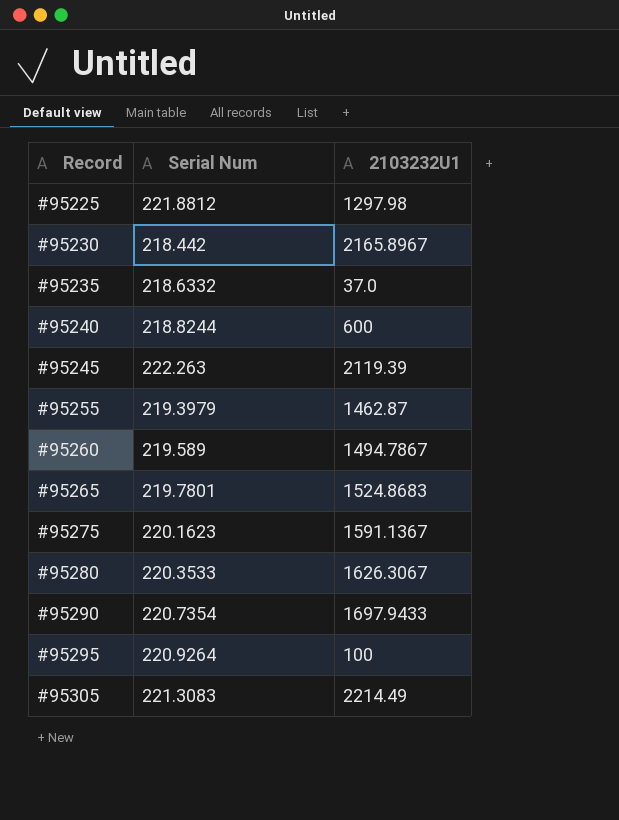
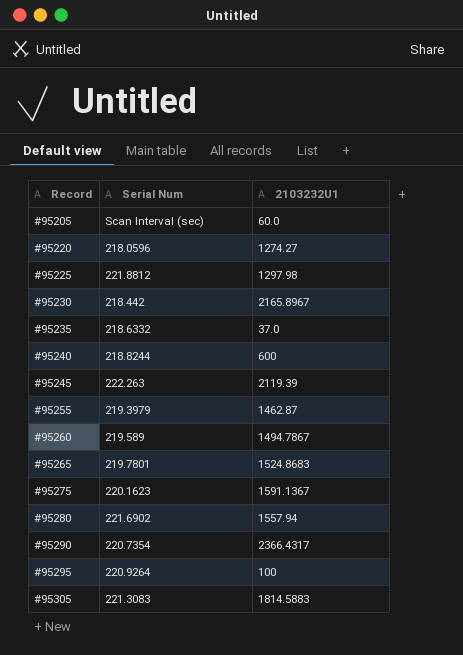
row #95205: none -> Scan Interval (sec) | 60.0
row #95220: none -> 218.0596 | 1274.27
#95280 | Serial Num: 220.3533 -> 221.6902
#95280 | 2103232U1: 1626.3067 -> 1557.94
#95290 | 2103232U1: 1697.9433 -> 2366.4317
#95305 | 2103232U1: 2214.49 -> 1814.5883

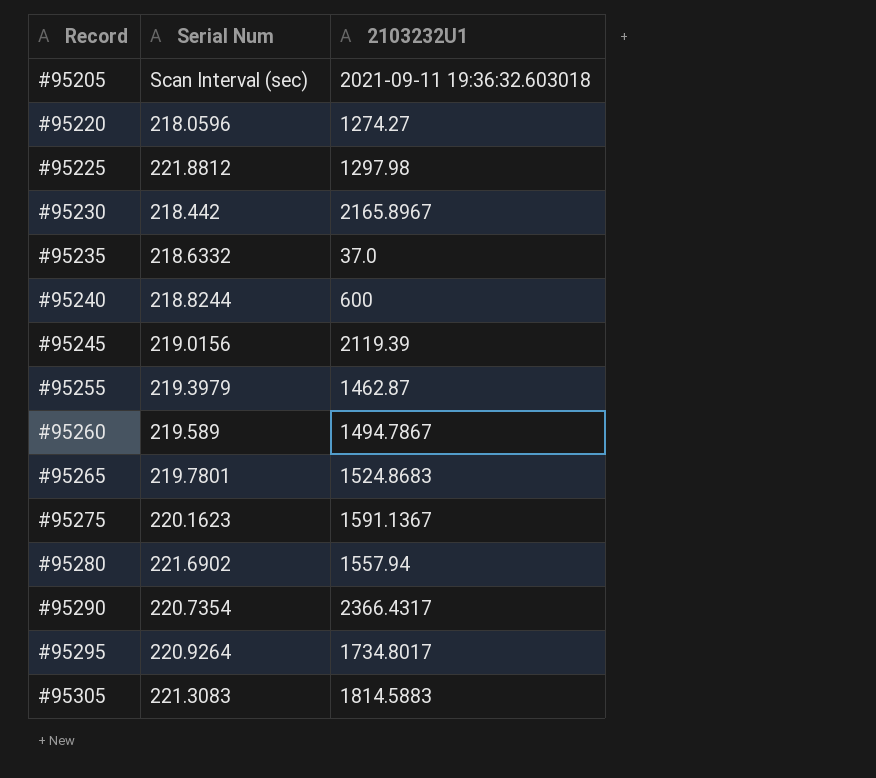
#95205 | 2103232U1: 60.0 -> 2021-09-11 19:36:32.603018
#95245 | Serial Num: 222.263 -> 219.0156
#95295 | 2103232U1: 100 -> 1734.8017

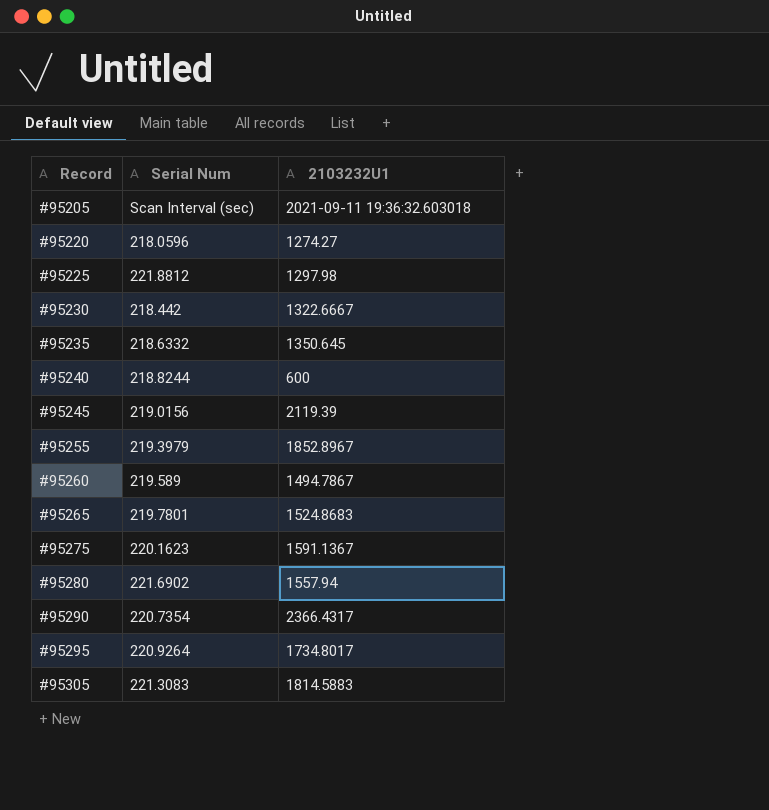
#95230 | 2103232U1: 2165.8967 -> 1322.6667
#95235 | 2103232U1: 37.0 -> 1350.645
#95255 | 2103232U1: 1462.87 -> 1852.8967

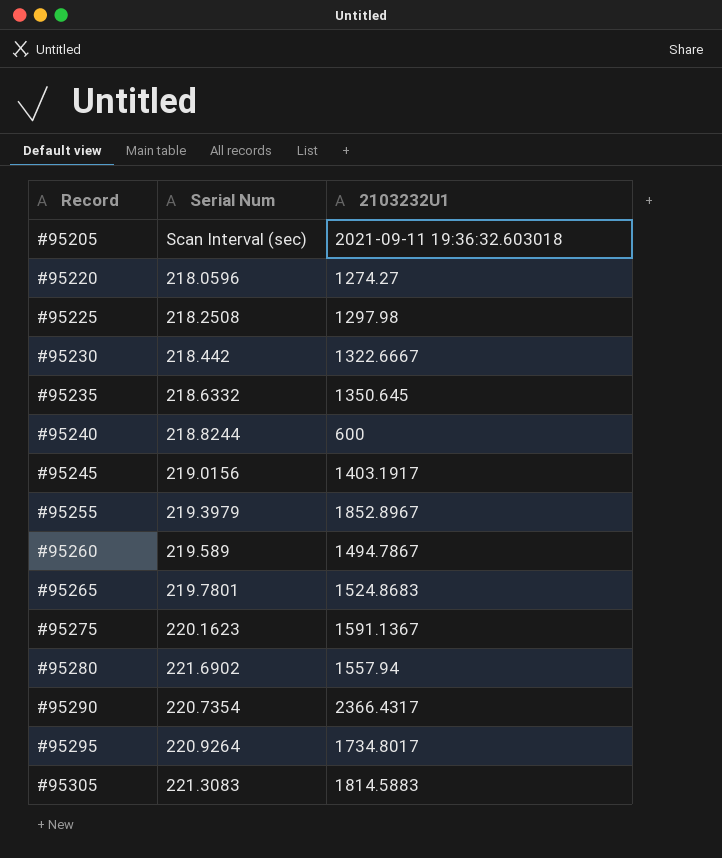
#95225 | Serial Num: 221.8812 -> 218.2508
#95245 | 2103232U1: 2119.39 -> 1403.1917

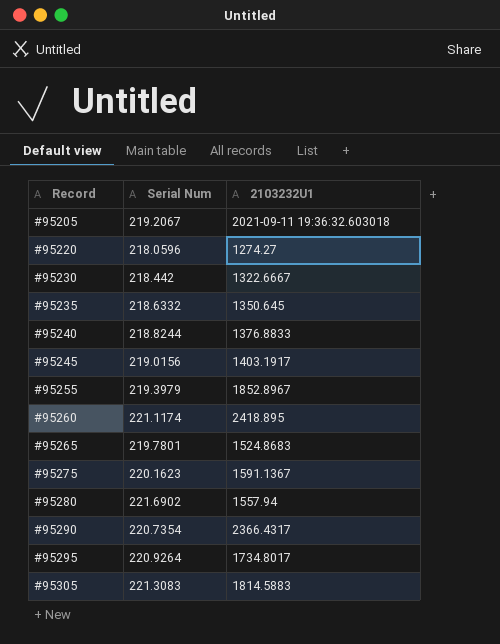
row #95225: 218.2508 | 1297.98 -> none
#95205 | Serial Num: Scan Interval (sec) -> 219.2067
#95240 | 2103232U1: 600 -> 1376.8833
#95260 | Serial Num: 219.589 -> 221.1174
#95260 | 2103232U1: 1494.7867 -> 2418.895

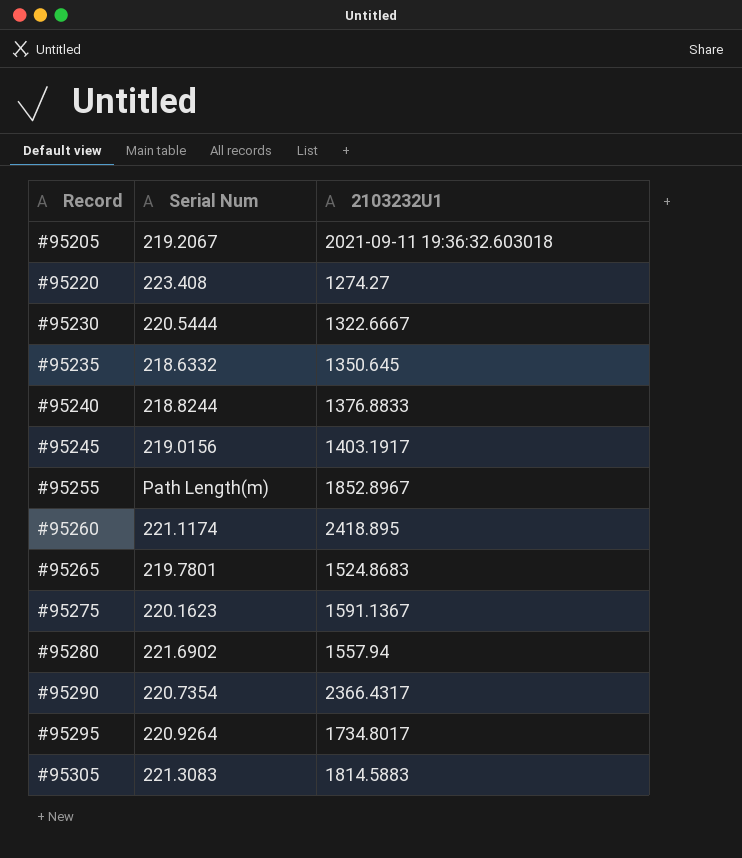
#95220 | Serial Num: 218.0596 -> 223.408
#95230 | Serial Num: 218.442 -> 220.5444
#95255 | Serial Num: 219.3979 -> Path Length(m)

